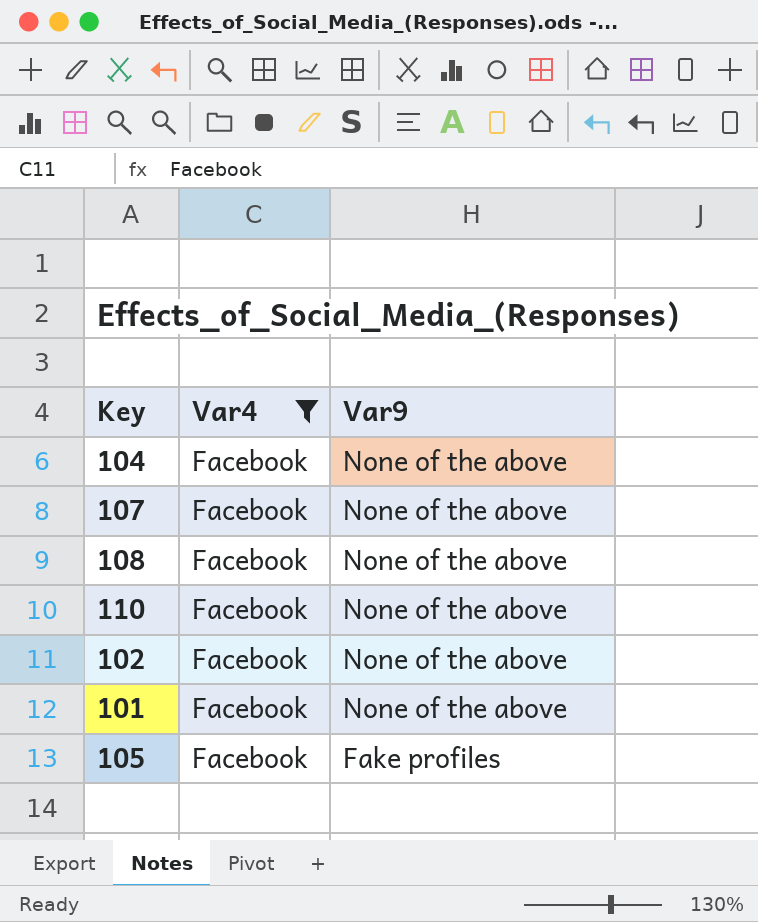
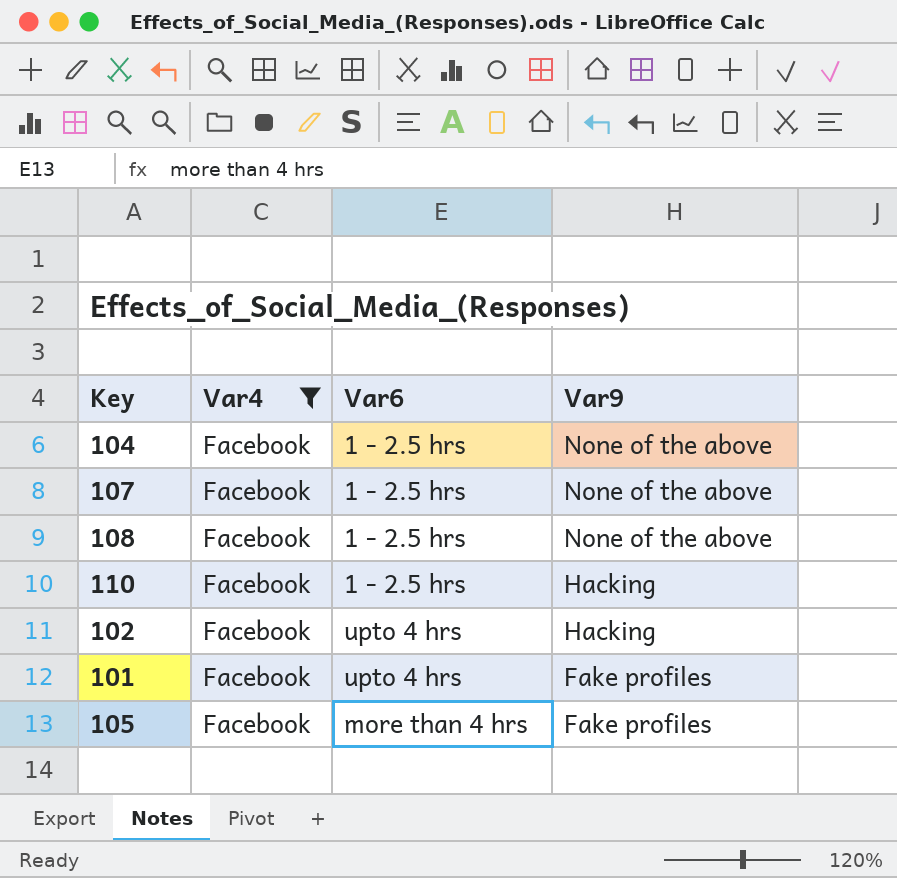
column Var6 | position: none -> 3
110 | Var9: None of the above -> Hacking
102 | Var9: None of the above -> Hacking
101 | Var9: None of the above -> Fake profiles

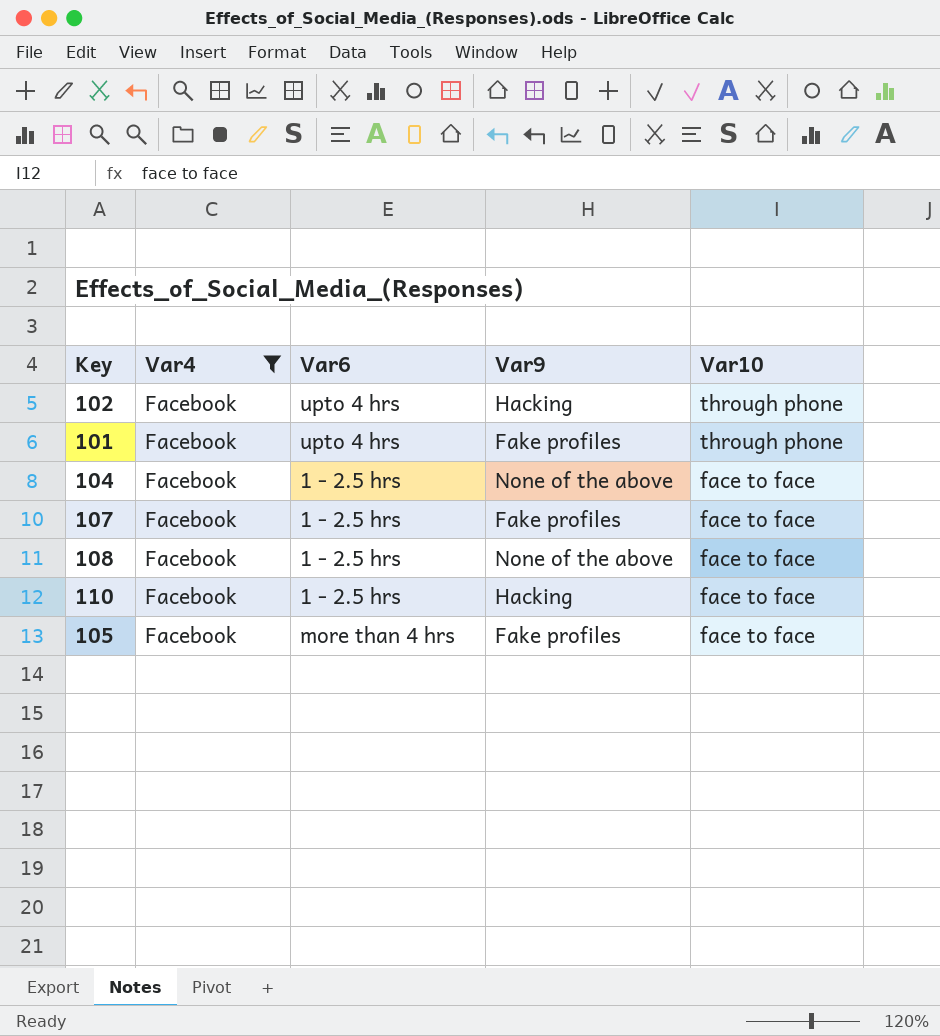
row order: Var9 descending -> Var10 descending
column Var10 | position: none -> 5
107 | Var9: None of the above -> Fake profiles

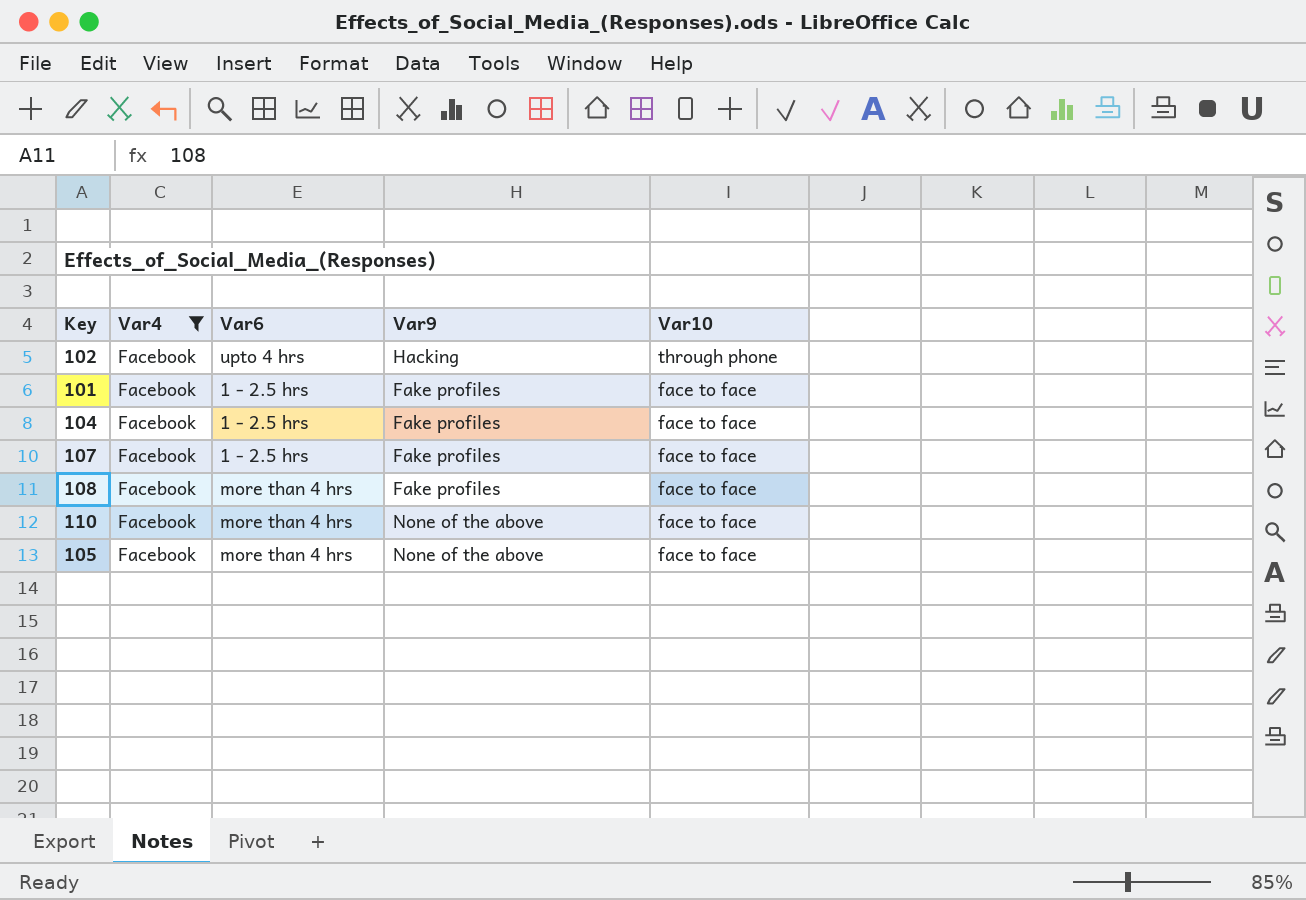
101 | Var6: upto 4 hrs -> 1 - 2.5 hrs
101 | Var10: through phone -> face to face
104 | Var9: None of the above -> Fake profiles
108 | Var6: 1 - 2.5 hrs -> more than 4 hrs
108 | Var9: None of the above -> Fake profiles
110 | Var6: 1 - 2.5 hrs -> more than 4 hrs
110 | Var9: Hacking -> None of the above
105 | Var9: Fake profiles -> None of the above

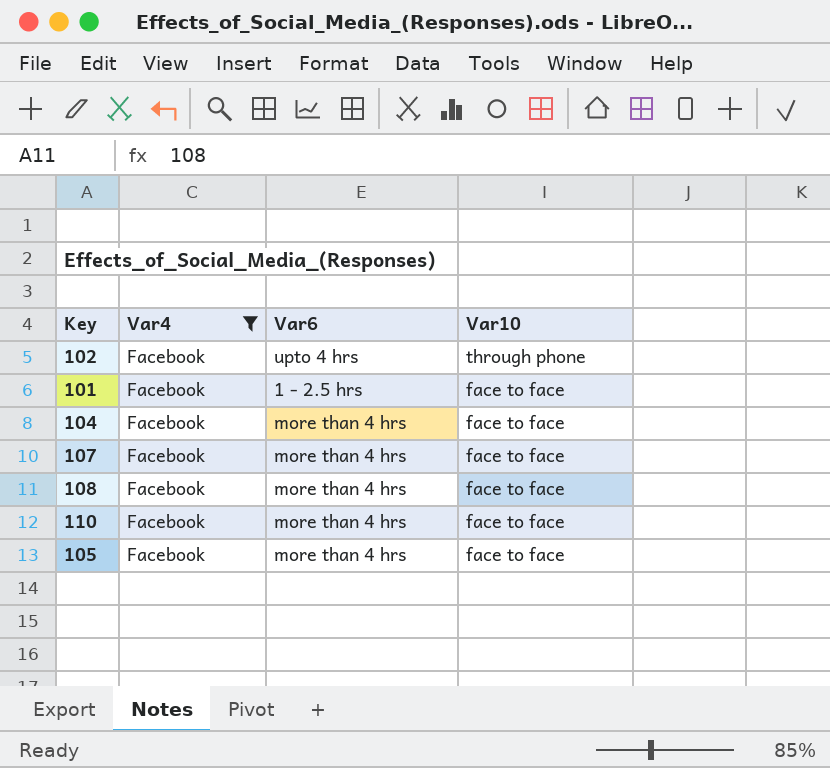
column Var9 | position: 4 -> none
104 | Var6: 1 - 2.5 hrs -> more than 4 hrs
107 | Var6: 1 - 2.5 hrs -> more than 4 hrs

